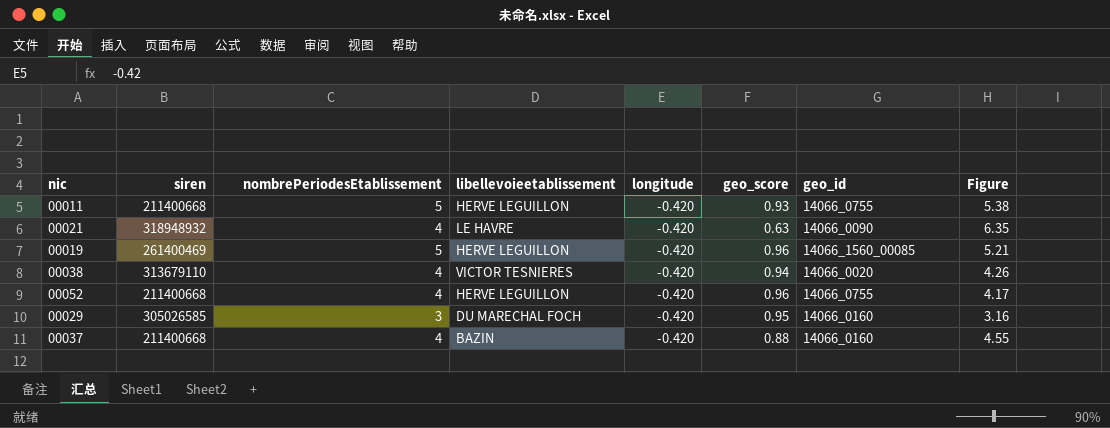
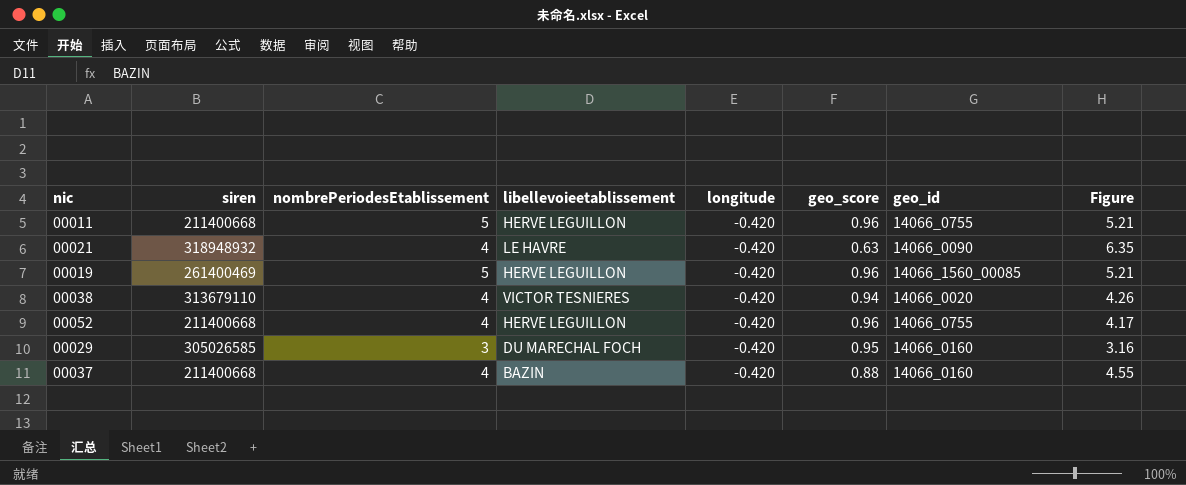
00011 | geo_score: 0.93 -> 0.96
00011 | Figure: 5.38 -> 5.21

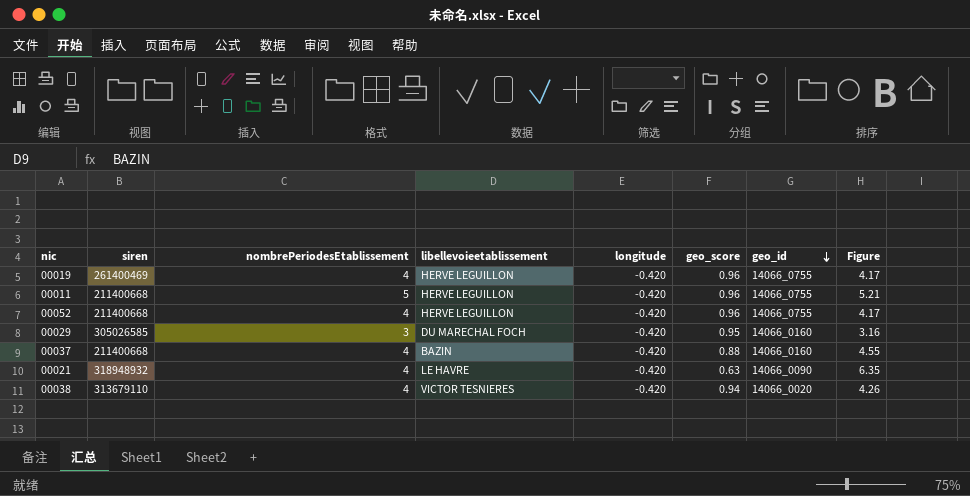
row order: none -> geo_id descending
00019 | nombrePeriodesEtablissement: 5 -> 4
00019 | geo_id: 14066_1560_00085 -> 14066_0755
00019 | Figure: 5.21 -> 4.17

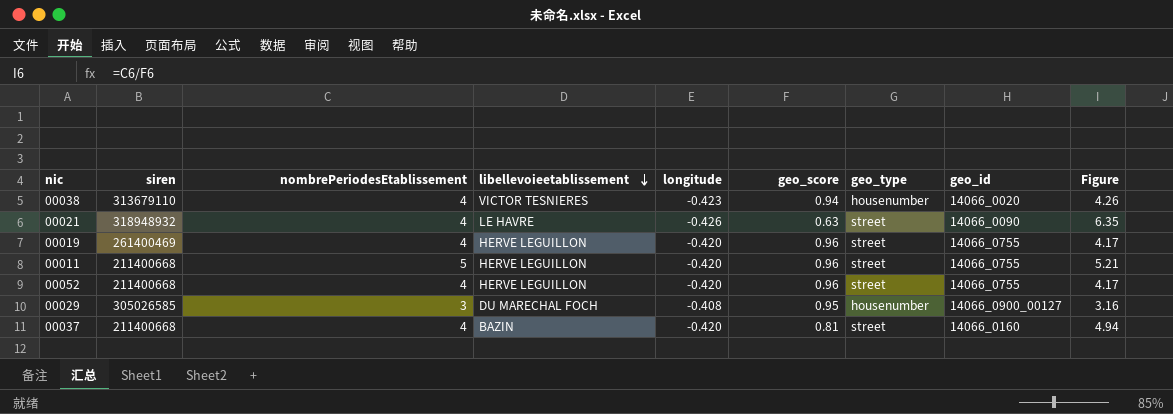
row order: geo_id descending -> libellevoieetablissement descending
column geo_type | position: none -> 7
00038 | longitude: -0.420 -> -0.423
00021 | longitude: -0.420 -> -0.426
00029 | longitude: -0.420 -> -0.408
00029 | geo_id: 14066_0160 -> 14066_0900_00127
00037 | geo_score: 0.88 -> 0.81
00037 | Figure: 4.55 -> 4.94

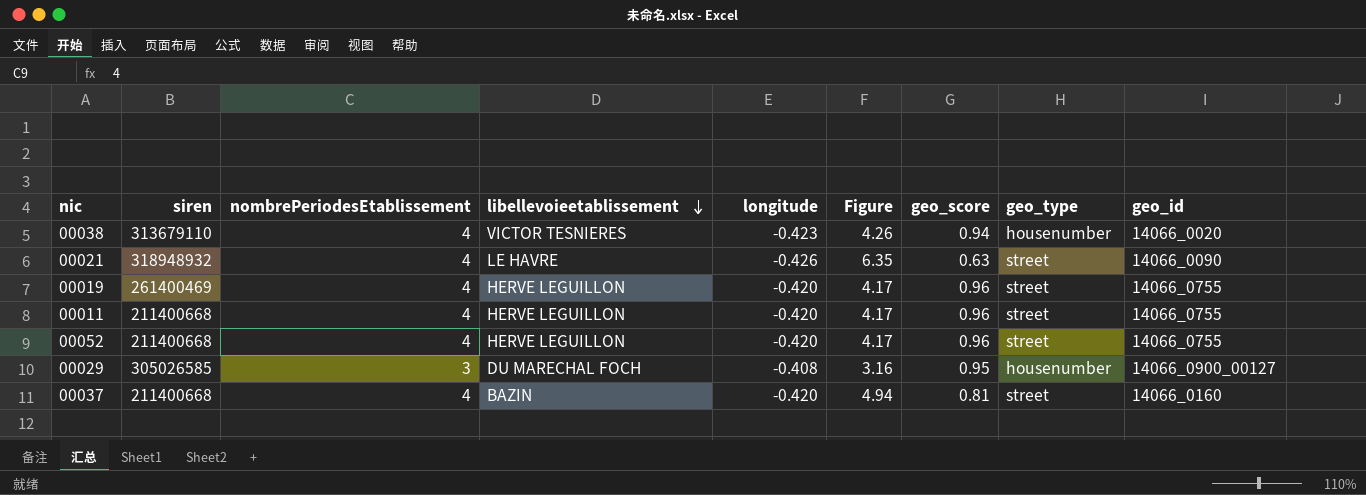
column Figure | position: 9 -> 6
00011 | nombrePeriodesEtablissement: 5 -> 4
00011 | Figure: 5.21 -> 4.17

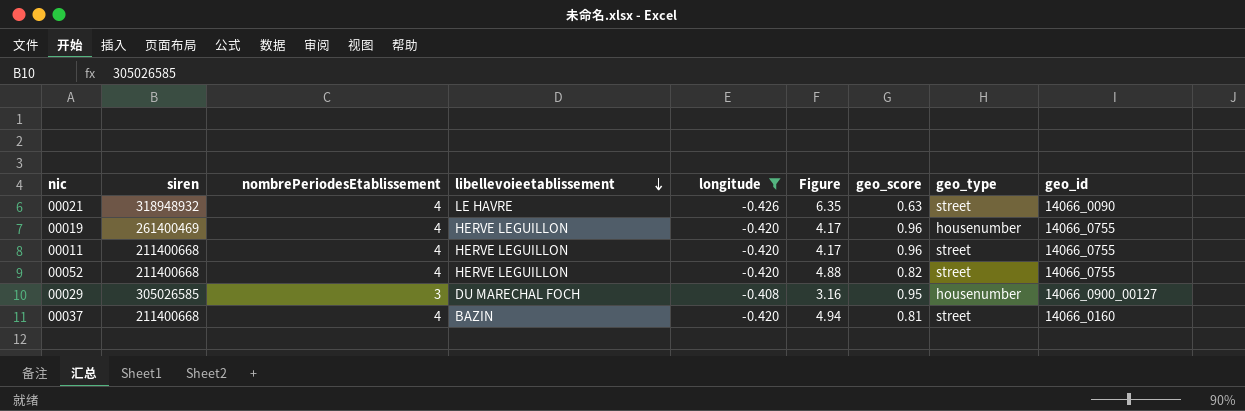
filter: none -> longitude != -0.423
00019 | geo_type: street -> housenumber
00052 | Figure: 4.17 -> 4.88
00052 | geo_score: 0.96 -> 0.82

